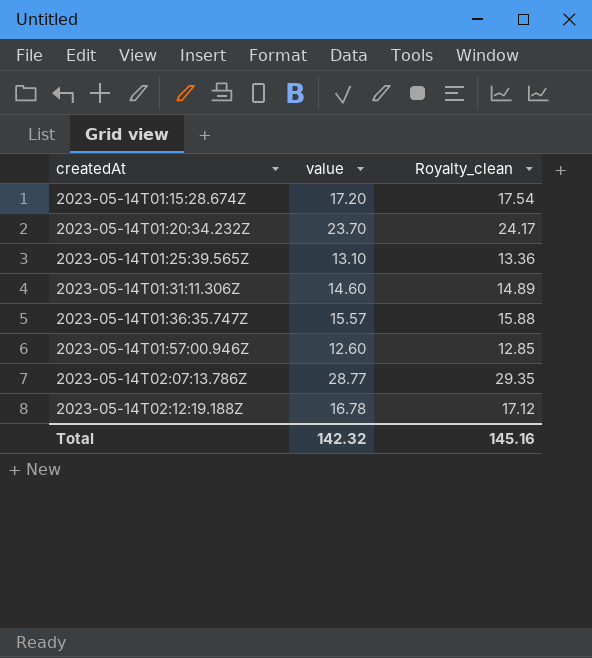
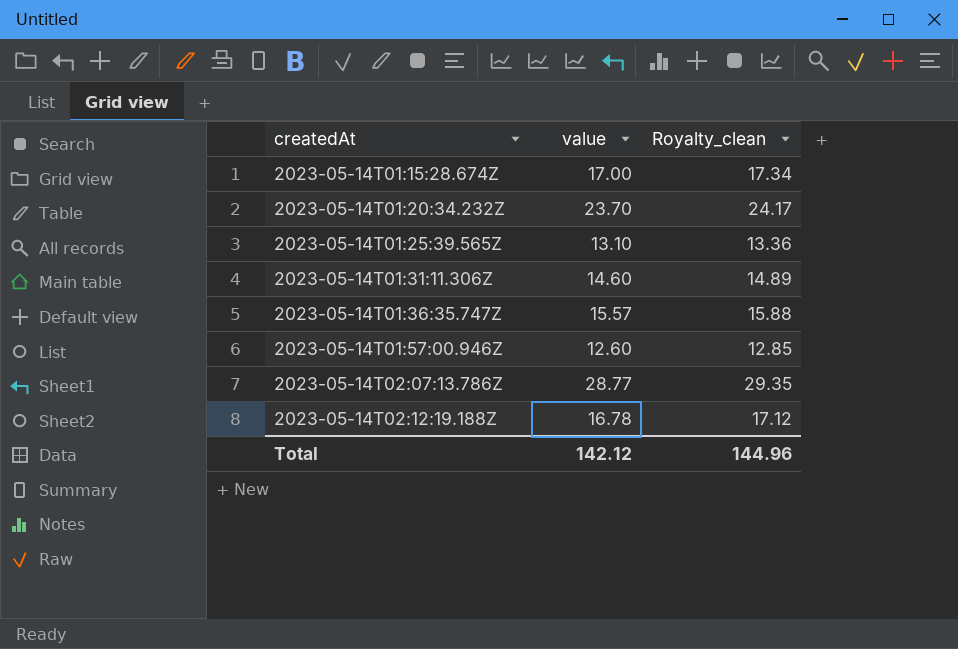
2023-05-14T01:15:28.674Z | value: 17.20 -> 17.00
2023-05-14T01:15:28.674Z | Royalty_clean: 17.54 -> 17.34
Total | value: 142.32 -> 142.12
Total | Royalty_clean: 145.16 -> 144.96

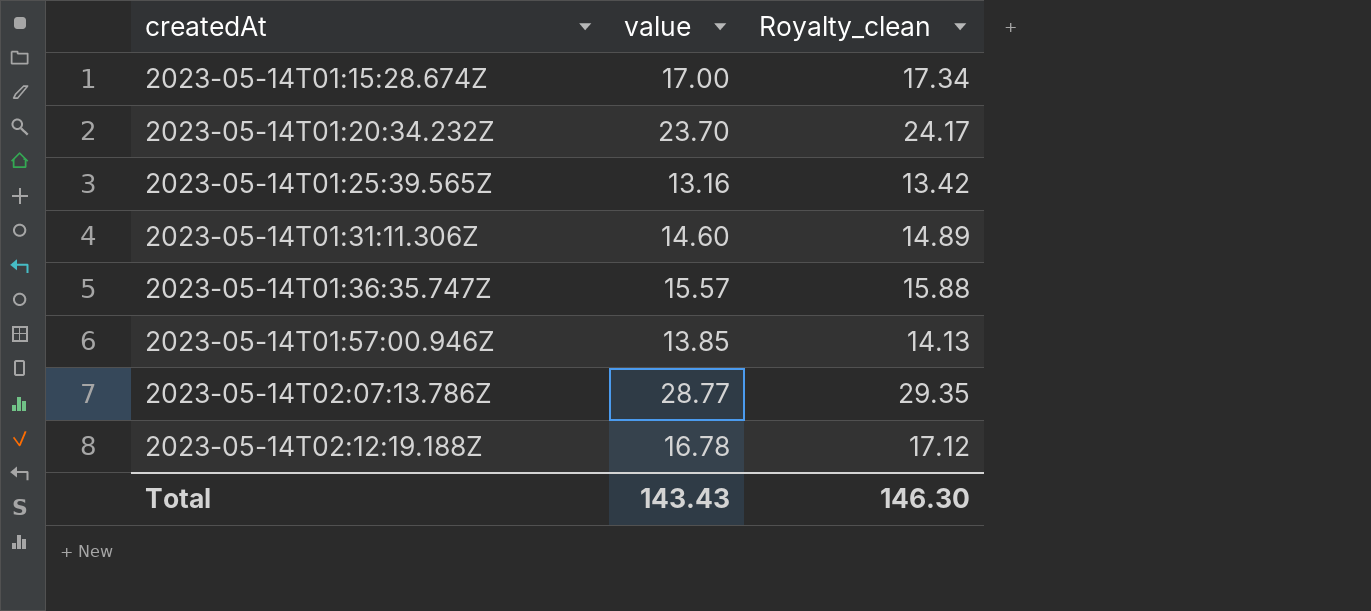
2023-05-14T01:25:39.565Z | value: 13.10 -> 13.16
2023-05-14T01:25:39.565Z | Royalty_clean: 13.36 -> 13.42
2023-05-14T01:57:00.946Z | value: 12.60 -> 13.85
2023-05-14T01:57:00.946Z | Royalty_clean: 12.85 -> 14.13
Total | value: 142.12 -> 143.43
Total | Royalty_clean: 144.96 -> 146.30

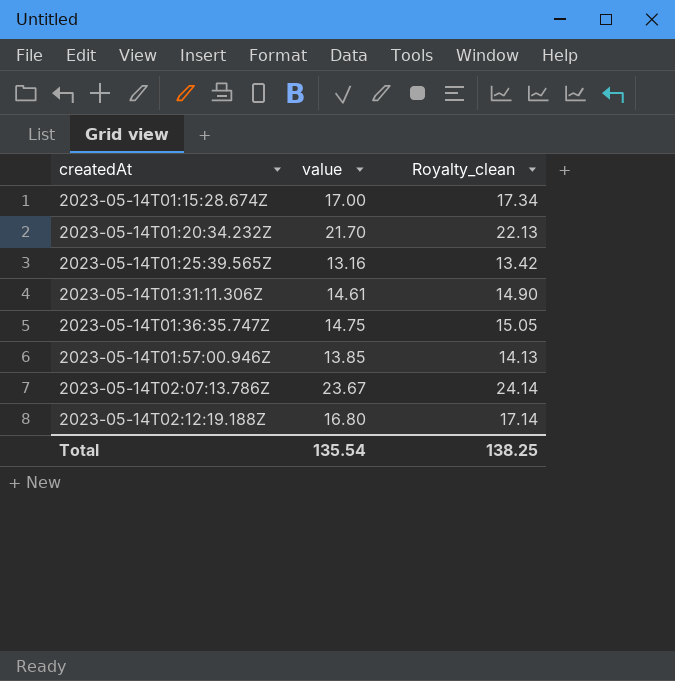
2023-05-14T01:20:34.232Z | value: 23.70 -> 21.70
2023-05-14T01:20:34.232Z | Royalty_clean: 24.17 -> 22.13
2023-05-14T01:31:11.306Z | value: 14.60 -> 14.61
2023-05-14T01:31:11.306Z | Royalty_clean: 14.89 -> 14.90
2023-05-14T01:36:35.747Z | value: 15.57 -> 14.75
2023-05-14T01:36:35.747Z | Royalty_clean: 15.88 -> 15.05
2023-05-14T02:07:13.786Z | value: 28.77 -> 23.67
2023-05-14T02:07:13.786Z | Royalty_clean: 29.35 -> 24.14
2023-05-14T02:12:19.188Z | value: 16.78 -> 16.80
2023-05-14T02:12:19.188Z | Royalty_clean: 17.12 -> 17.14
Total | value: 143.43 -> 135.54
Total | Royalty_clean: 146.30 -> 138.25

